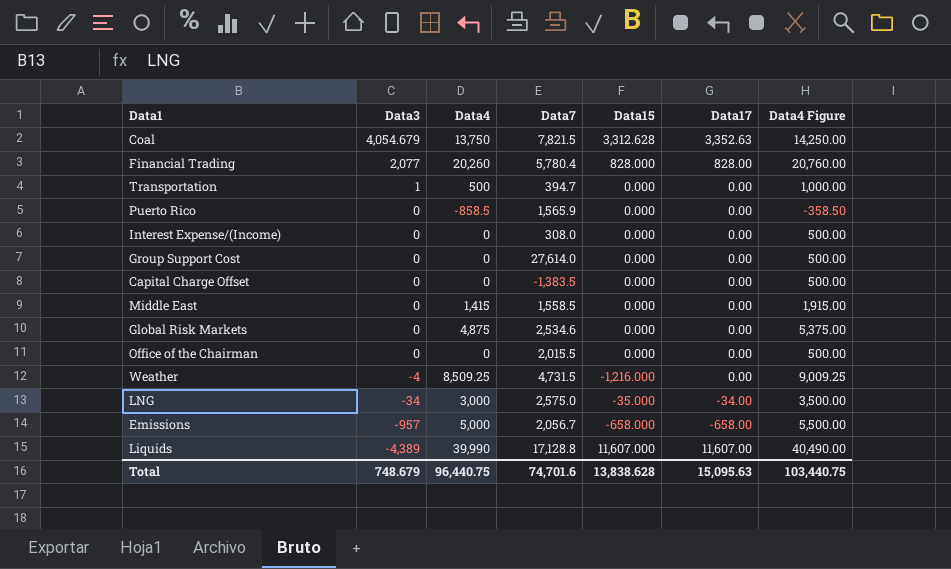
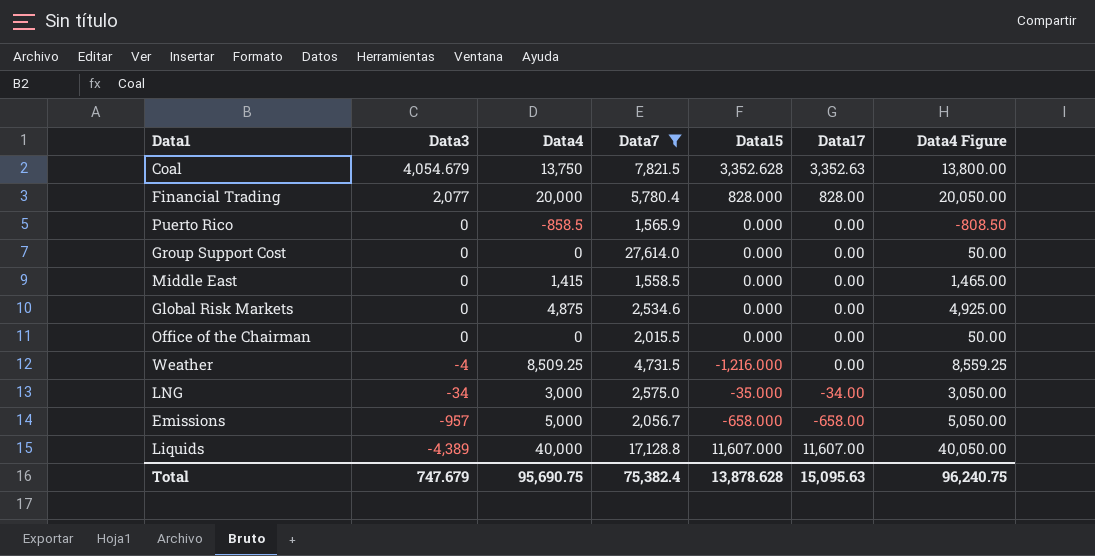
filter: none -> Data7 >= 1,558.5
column Data4 Figure | formula: [Data4] + 500 -> [Data4] + 50
Coal | Data15: 3,312.628 -> 3,352.628
Financial Trading | Data4: 20,260 -> 20,000
Liquids | Data4: 39,990 -> 40,000
Total | Data3: 748.679 -> 747.679
Total | Data4: 96,440.75 -> 95,690.75
Total | Data7: 74,701.6 -> 75,382.4
Total | Data15: 13,838.628 -> 13,878.628
Total | Data4 Figure: 103,440.75 -> 96,240.75

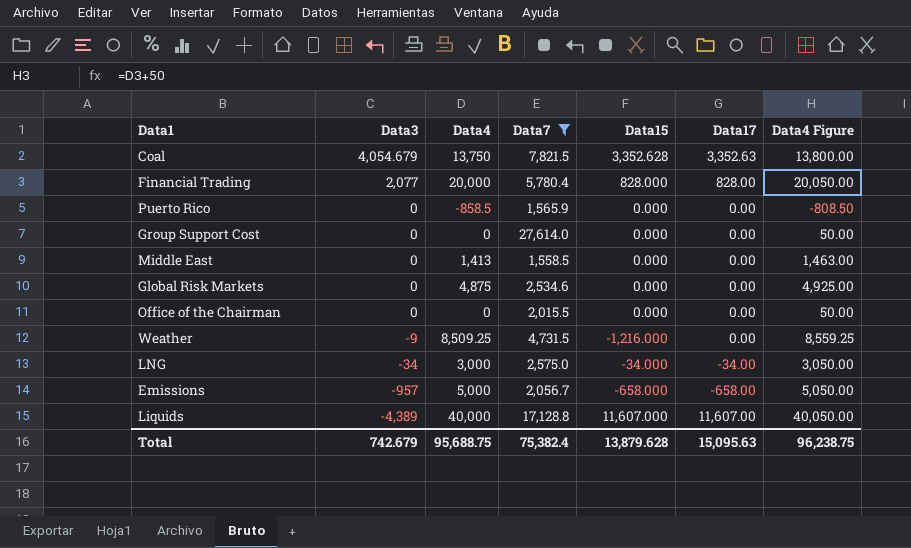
Middle East | Data4: 1,415 -> 1,413
Middle East | Data4 Figure: 1,465.00 -> 1,463.00
Weather | Data3: -4 -> -9
LNG | Data15: -35.000 -> -34.000
Total | Data3: 747.679 -> 742.679
Total | Data4: 95,690.75 -> 95,688.75
Total | Data15: 13,878.628 -> 13,879.628
Total | Data4 Figure: 96,240.75 -> 96,238.75

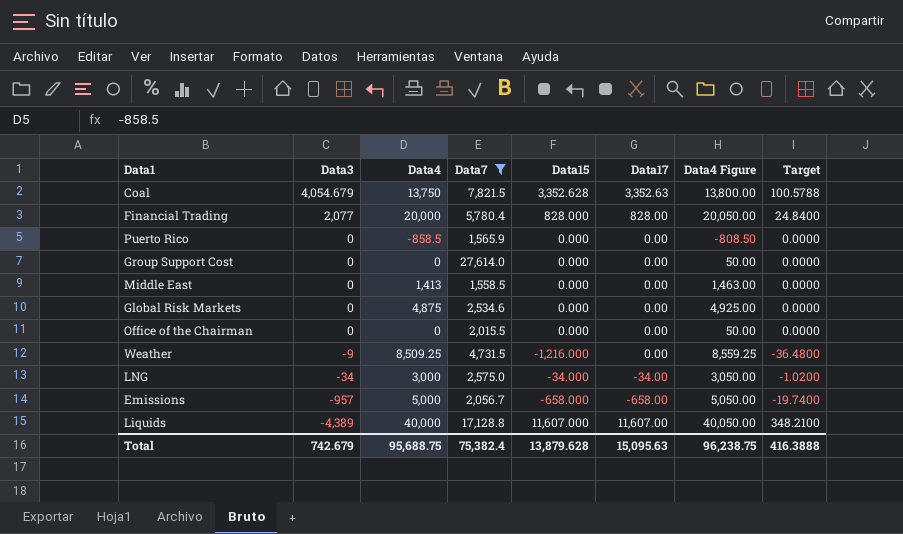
column Target | formula: none -> [Data15] * 0.03

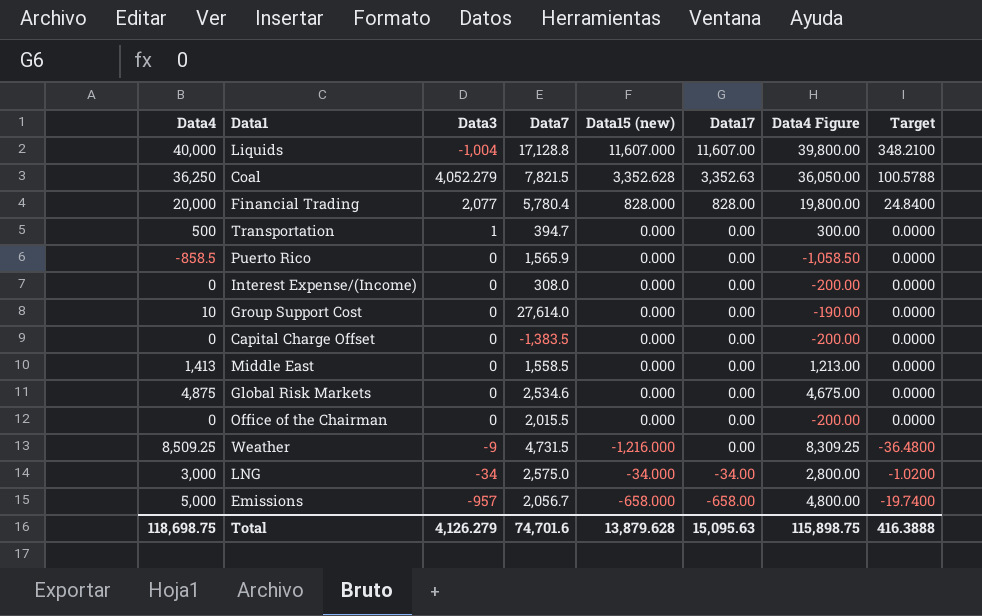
filter: Data7 >= 1,558.5 -> none
row order: Data3 descending -> Data17 descending
column Data4 | position: 3 -> 1
column name: Data15 -> Data15 (new)
column Data4 Figure | formula: [Data4] + 50 -> [Data4] - 200
Liquids | Data3: -4,389 -> -1,004
Coal | Data4: 13,750 -> 36,250
Coal | Data3: 4,054.679 -> 4,052.279
Group Support Cost | Data4: 0 -> 10
Total | Data4: 95,688.75 -> 118,698.75
Total | Data3: 742.679 -> 4,126.279
Total | Data7: 75,382.4 -> 74,701.6
Total | Data4 Figure: 96,238.75 -> 115,898.75

